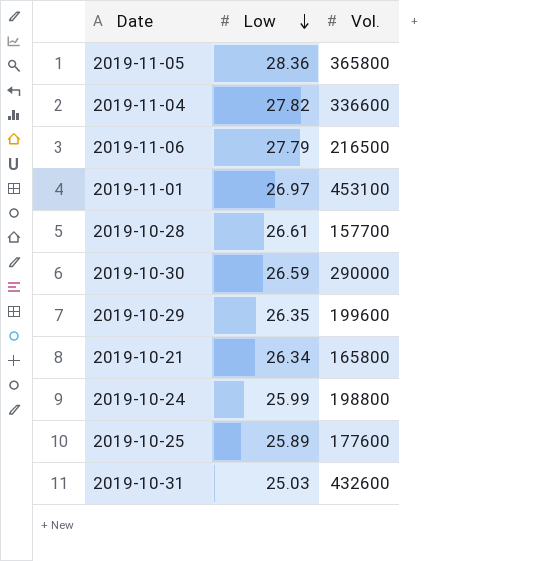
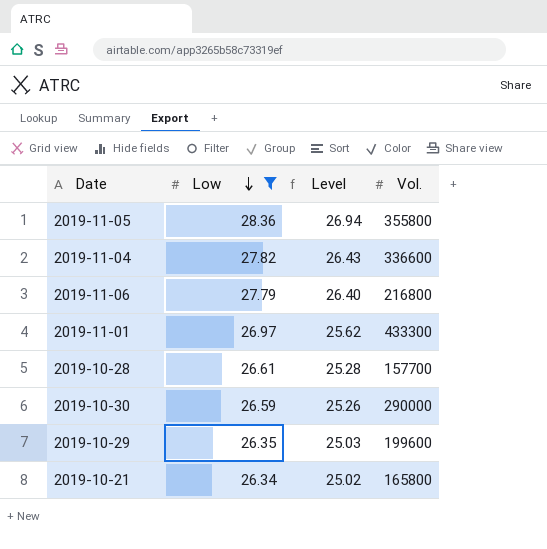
filter: none -> Low >= 26.34
column Level | formula: none -> [Low] * 0.95
2019-11-05 | Vol.: 365800 -> 355800
2019-11-06 | Vol.: 216500 -> 216800
2019-11-01 | Vol.: 453100 -> 433300

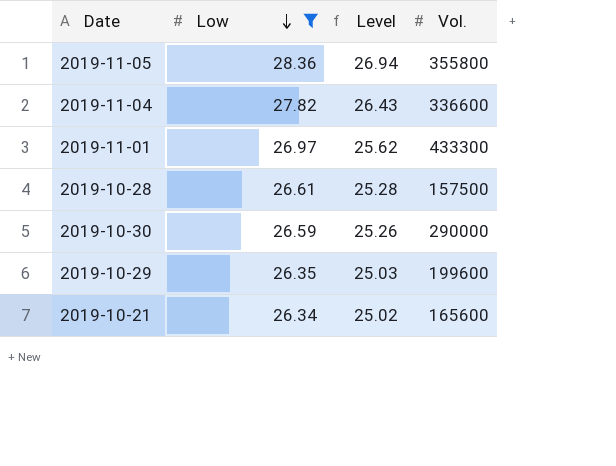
row 2019-11-06: 27.79 | 26.40 | 216800 -> none
2019-10-28 | Vol.: 157700 -> 157500
2019-10-21 | Vol.: 165800 -> 165600

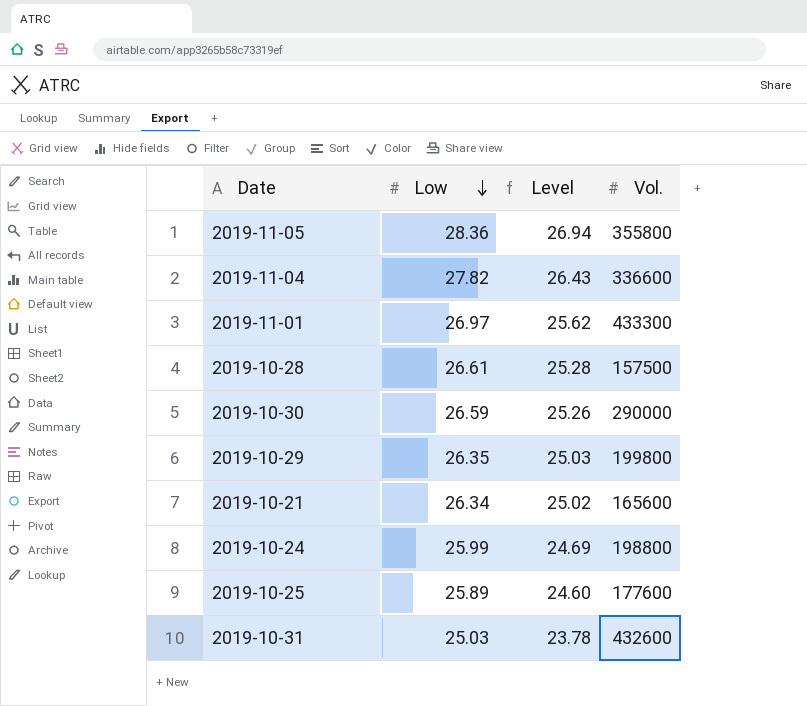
filter: Low >= 26.34 -> none
2019-10-29 | Vol.: 199600 -> 199800

